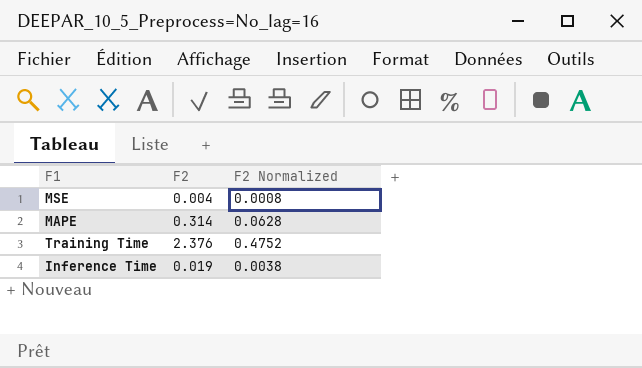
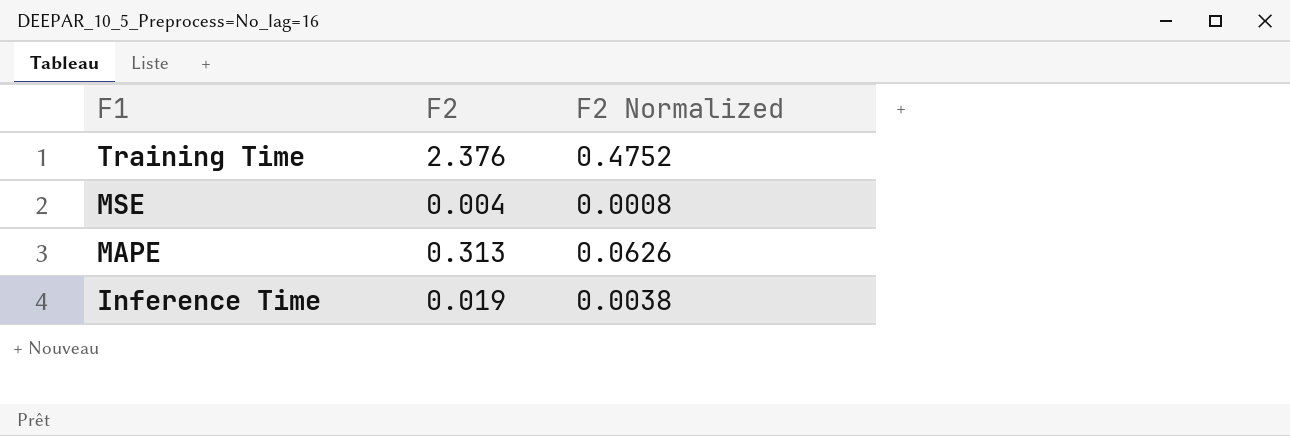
row order: none -> F1 descending
MAPE | F2: 0.314 -> 0.313
MAPE | F2 Normalized: 0.0628 -> 0.0626

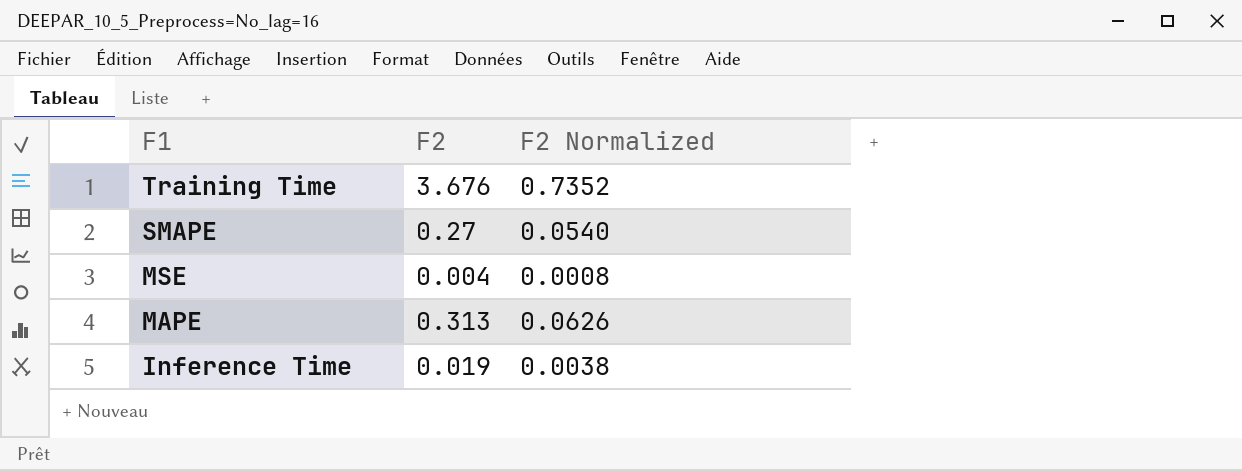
Training Time | F2: 2.376 -> 3.676
Training Time | F2 Normalized: 0.4752 -> 0.7352
row SMAPE: none -> 0.27 | 0.0540

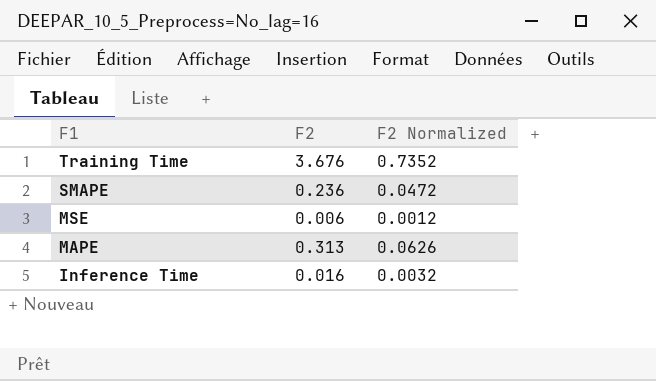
SMAPE | F2: 0.27 -> 0.236
SMAPE | F2 Normalized: 0.0540 -> 0.0472
MSE | F2: 0.004 -> 0.006
MSE | F2 Normalized: 0.0008 -> 0.0012
Inference Time | F2: 0.019 -> 0.016
Inference Time | F2 Normalized: 0.0038 -> 0.0032

